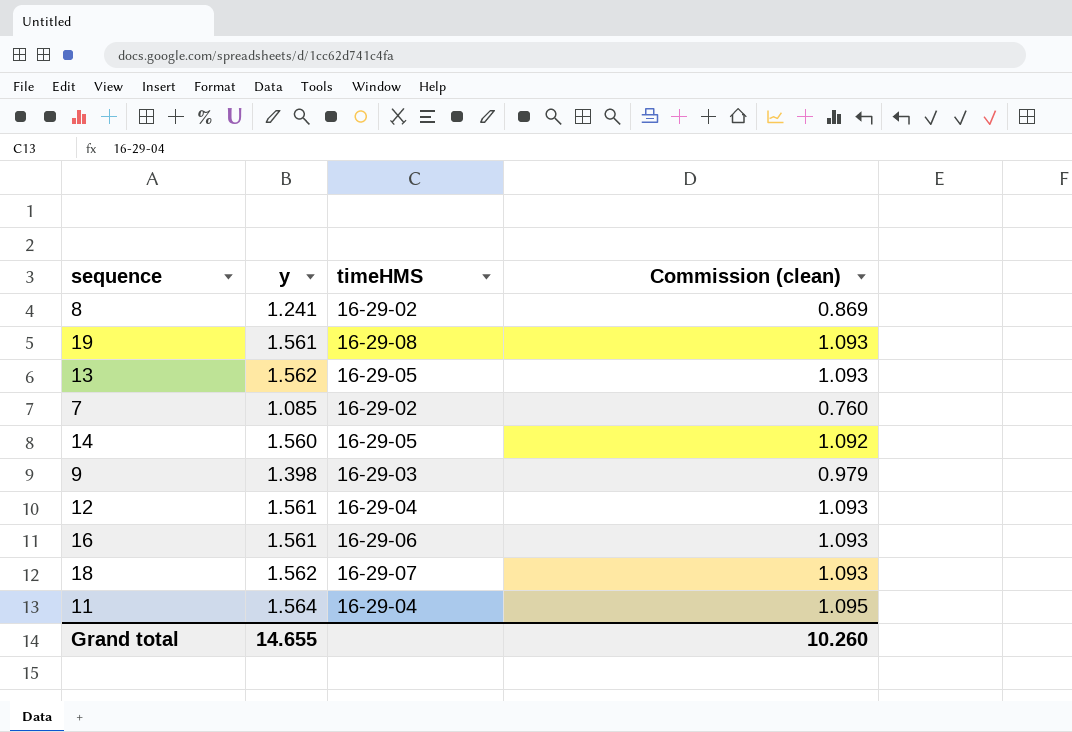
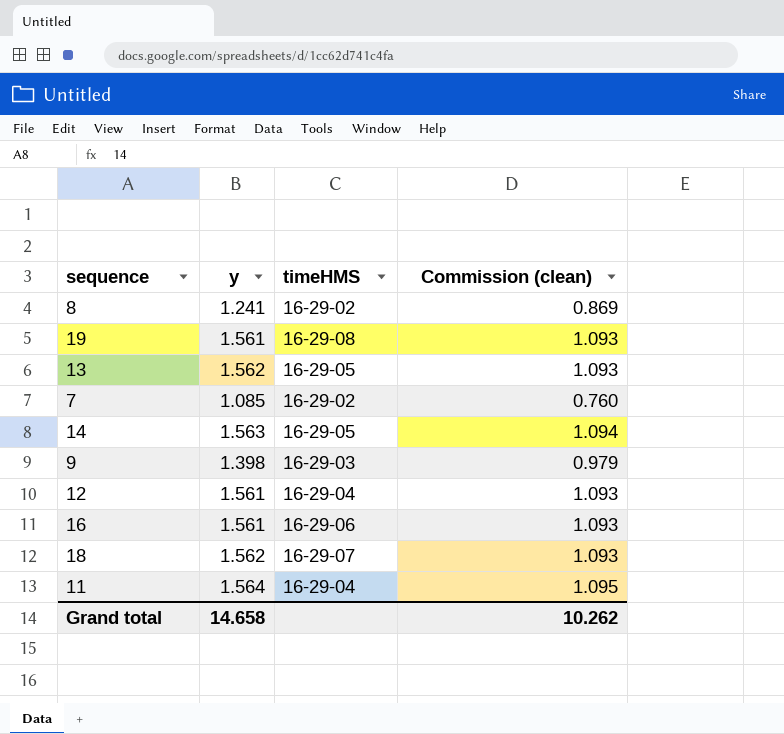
14 | y: 1.560 -> 1.563
14 | Commission (clean): 1.092 -> 1.094
Grand total | y: 14.655 -> 14.658
Grand total | Commission (clean): 10.260 -> 10.262

